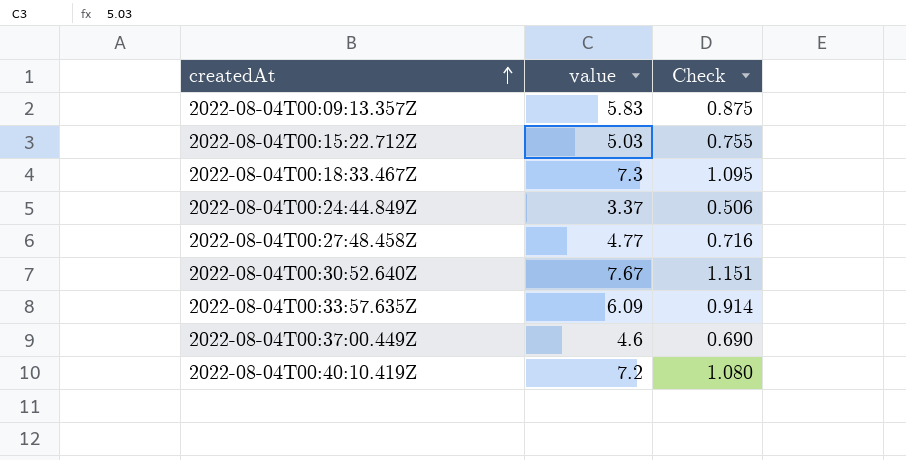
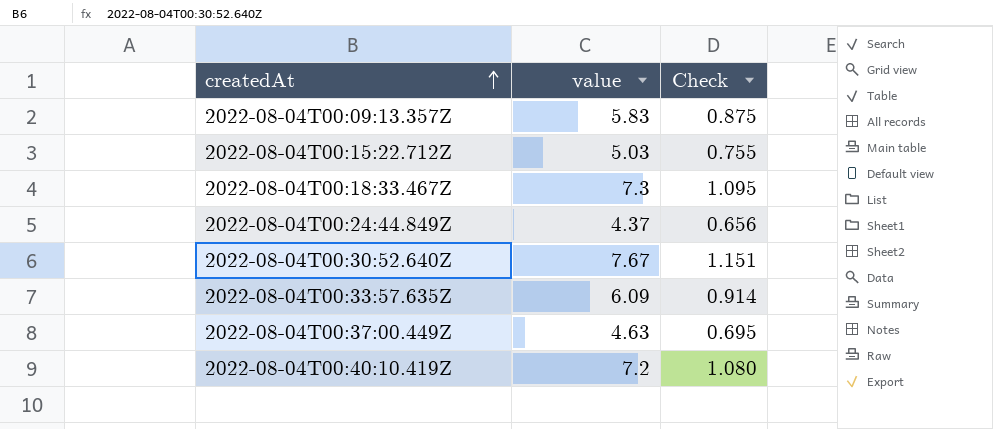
row 2022-08-04T00:27:48.458Z: 4.77 | 0.716 -> none
2022-08-04T00:24:44.849Z | value: 3.37 -> 4.37
2022-08-04T00:24:44.849Z | Check: 0.506 -> 0.656
2022-08-04T00:37:00.449Z | value: 4.6 -> 4.63
2022-08-04T00:37:00.449Z | Check: 0.690 -> 0.695

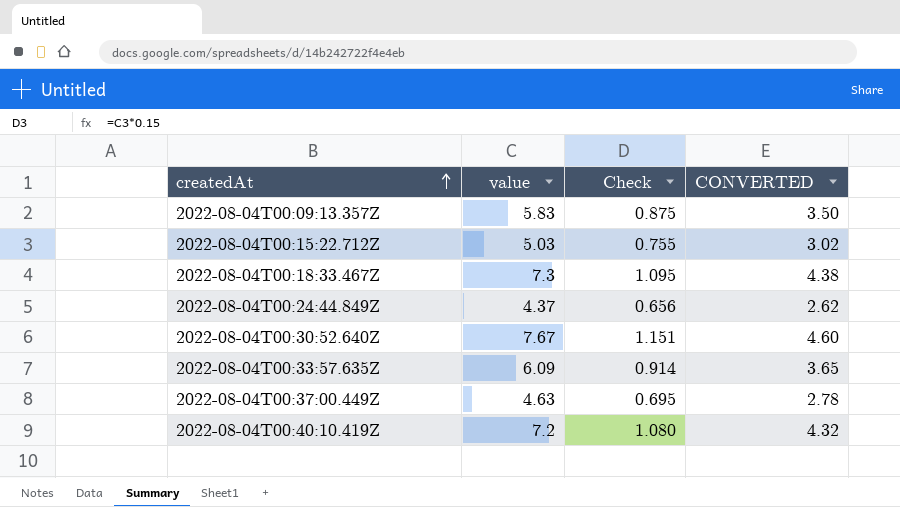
column CONVERTED | formula: none -> [value] * 0.6

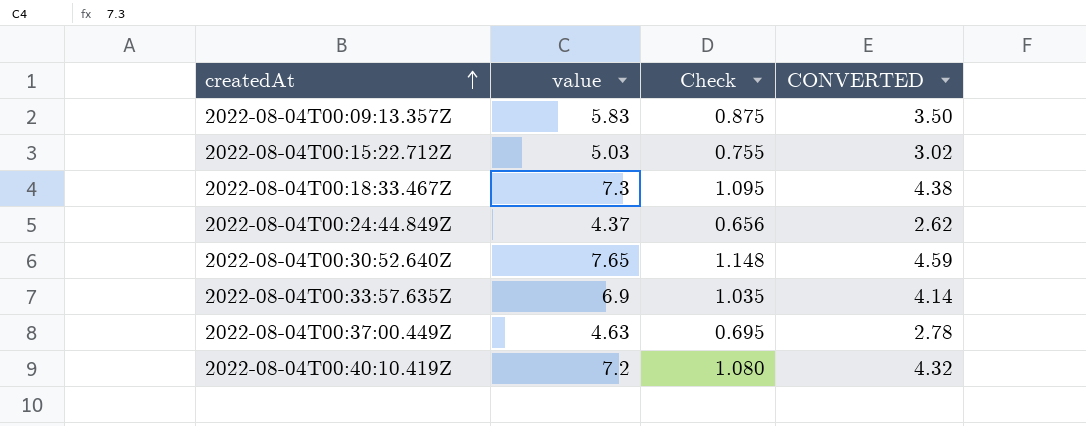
2022-08-04T00:30:52.640Z | value: 7.67 -> 7.65
2022-08-04T00:30:52.640Z | Check: 1.151 -> 1.148
2022-08-04T00:30:52.640Z | CONVERTED: 4.60 -> 4.59
2022-08-04T00:33:57.635Z | value: 6.09 -> 6.9
2022-08-04T00:33:57.635Z | Check: 0.914 -> 1.035
2022-08-04T00:33:57.635Z | CONVERTED: 3.65 -> 4.14

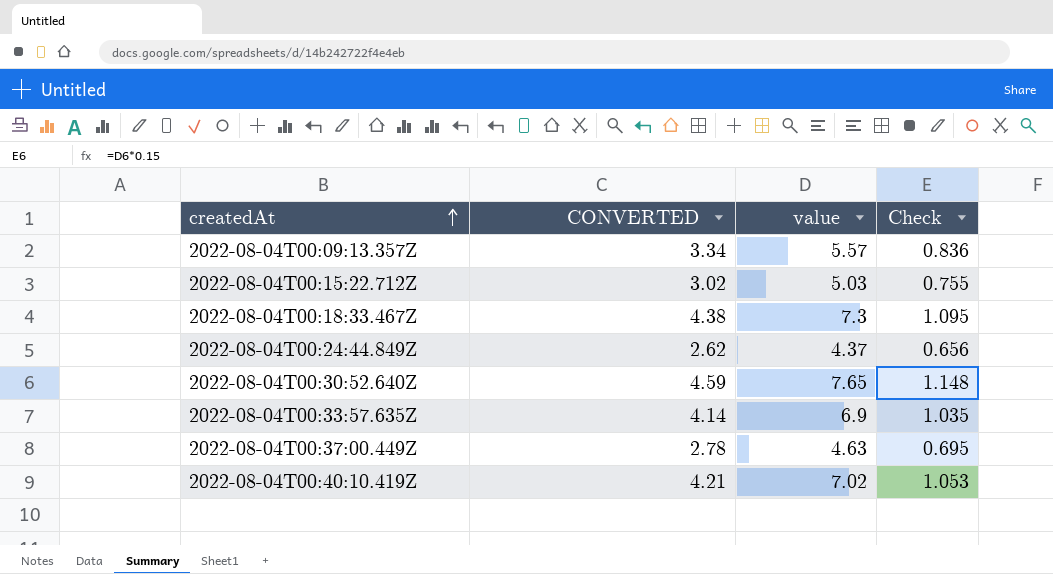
column CONVERTED | position: 4 -> 2
2022-08-04T00:09:13.357Z | CONVERTED: 3.50 -> 3.34
2022-08-04T00:09:13.357Z | value: 5.83 -> 5.57
2022-08-04T00:09:13.357Z | Check: 0.875 -> 0.836
2022-08-04T00:40:10.419Z | CONVERTED: 4.32 -> 4.21
2022-08-04T00:40:10.419Z | value: 7.2 -> 7.02
2022-08-04T00:40:10.419Z | Check: 1.080 -> 1.053

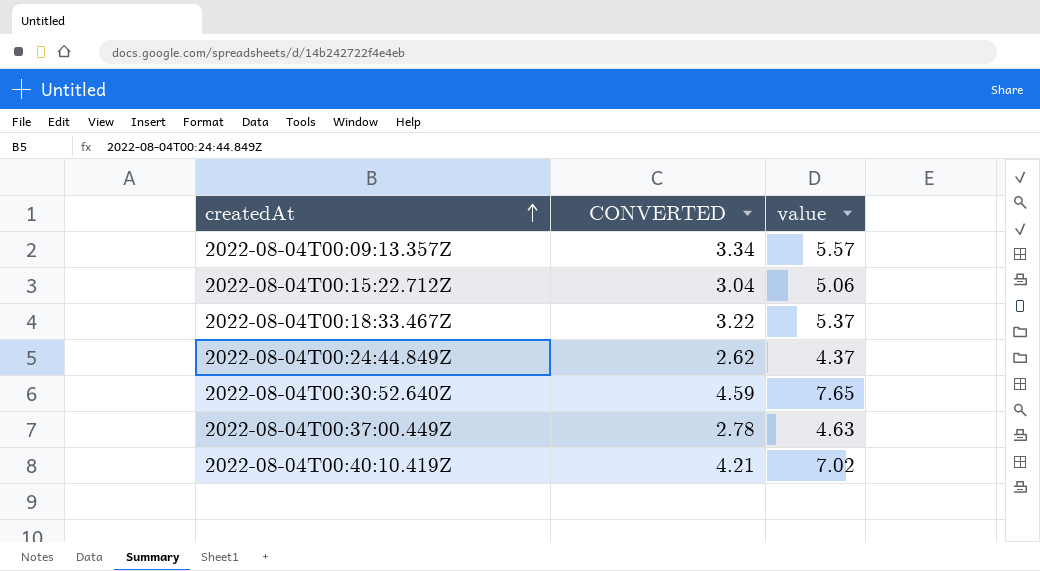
column Check | formula: [value] * 0.15 -> none
row 2022-08-04T00:33:57.635Z: 4.14 | 6.9 | 1.035 -> none
2022-08-04T00:15:22.712Z | CONVERTED: 3.02 -> 3.04
2022-08-04T00:15:22.712Z | value: 5.03 -> 5.06
2022-08-04T00:18:33.467Z | CONVERTED: 4.38 -> 3.22
2022-08-04T00:18:33.467Z | value: 7.3 -> 5.37

